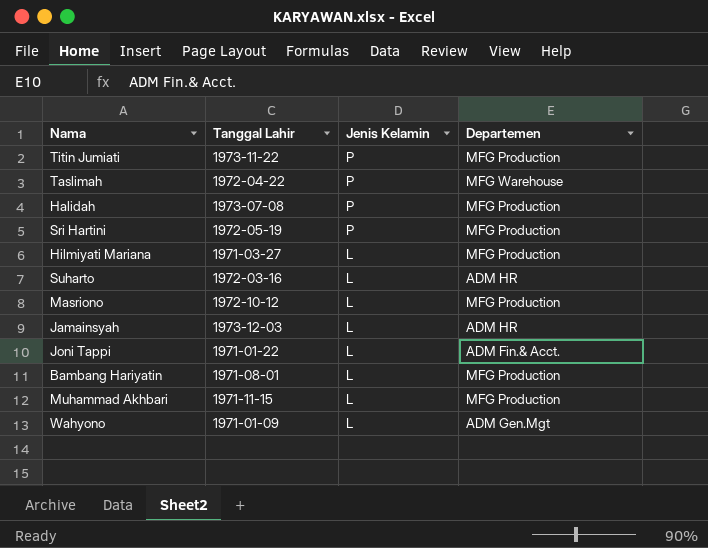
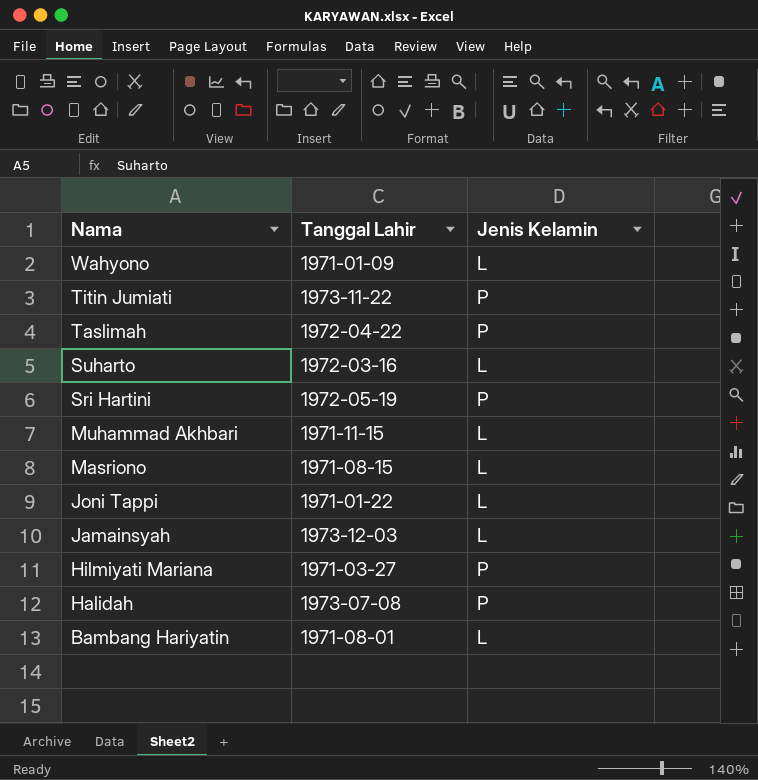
row order: Jenis Kelamin descending -> Nama descending
column Departemen | position: 4 -> none
Masriono | Tanggal Lahir: 1972-10-12 -> 1971-08-15
Hilmiyati Mariana | Jenis Kelamin: L -> P

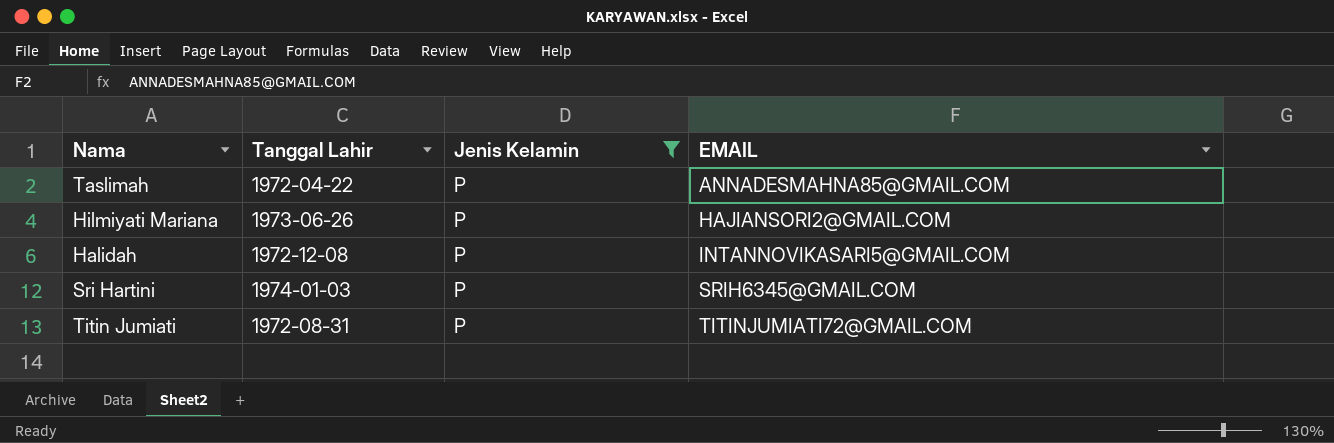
filter: none -> Jenis Kelamin = P
row order: Nama descending -> EMAIL ascending
column EMAIL | position: none -> 4
Hilmiyati Mariana | Tanggal Lahir: 1971-03-27 -> 1973-06-26
Halidah | Tanggal Lahir: 1973-07-08 -> 1972-12-08
Sri Hartini | Tanggal Lahir: 1972-05-19 -> 1974-01-03
Titin Jumiati | Tanggal Lahir: 1973-11-22 -> 1972-08-31

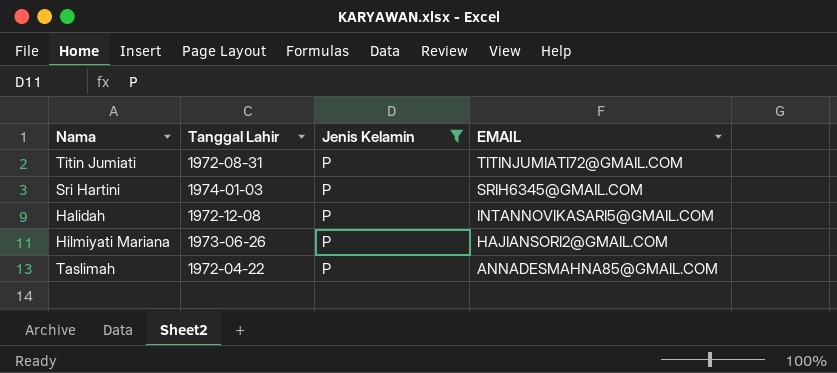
row order: EMAIL ascending -> EMAIL descending

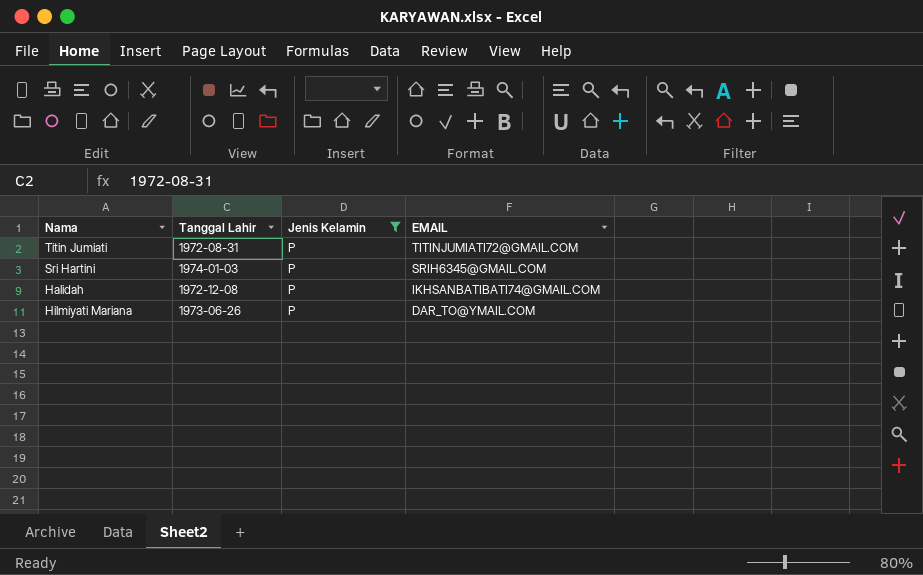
row Taslimah: 1972-04-22 | P | ANNADESMAHNA85@GMAIL.COM -> none
Halidah | EMAIL: INTANNOVIKASARI5@GMAIL.COM -> IKHSANBATIBATI74@GMAIL.COM
Hilmiyati Mariana | EMAIL: HAJIANSORI2@GMAIL.COM -> DAR_TO@YMAIL.COM

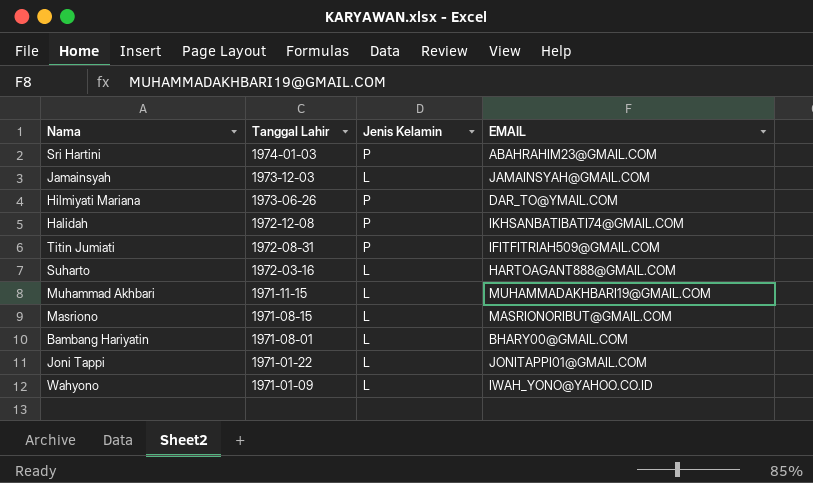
filter: Jenis Kelamin = P -> none
row order: EMAIL descending -> Tanggal Lahir descending
Sri Hartini | EMAIL: SRIH6345@GMAIL.COM -> ABAHRAHIM23@GMAIL.COM
Titin Jumiati | EMAIL: TITINJUMIATI72@GMAIL.COM -> IFITFITRIAH509@GMAIL.COM

